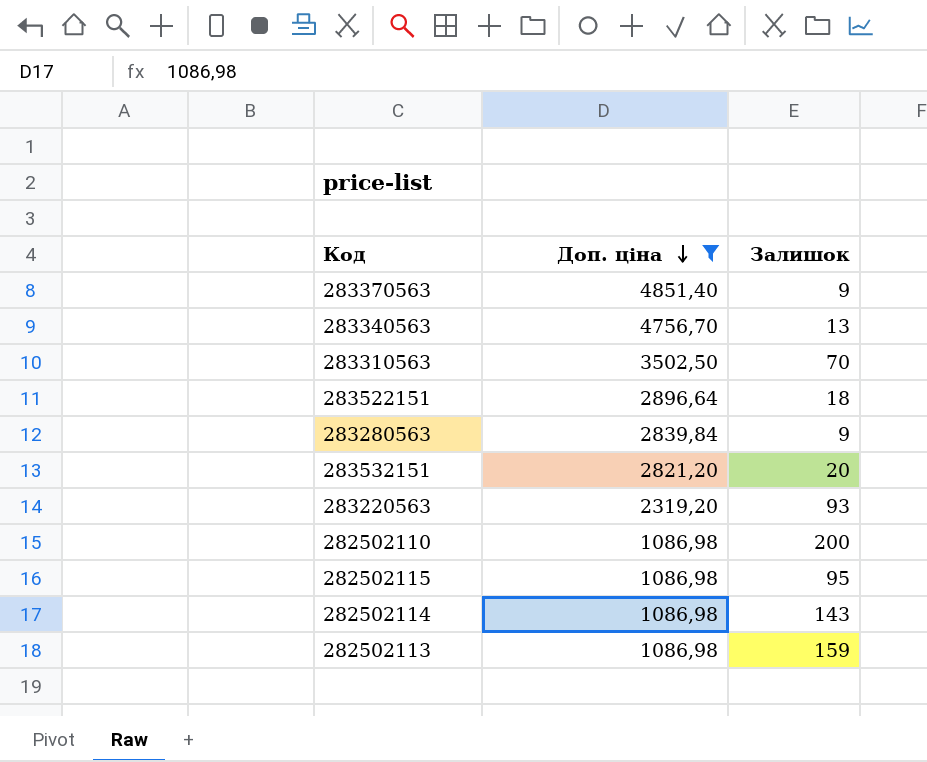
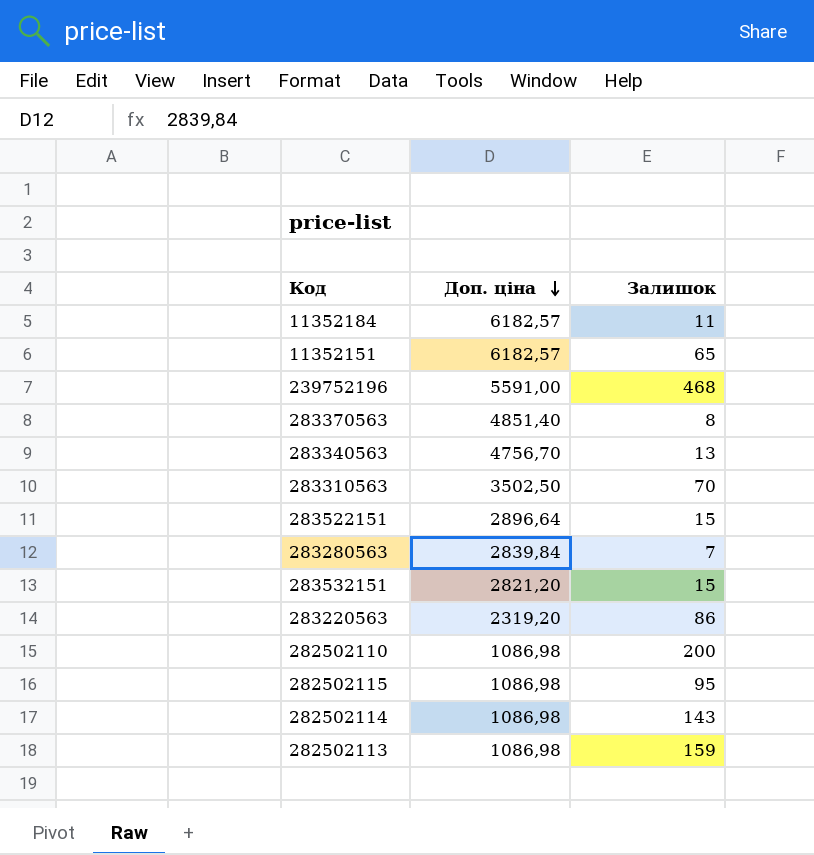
filter: Доп. ціна <= 4851,40 -> none
283370563 | Залишок: 9 -> 8
283522151 | Залишок: 18 -> 15
283280563 | Залишок: 9 -> 7
283532151 | Залишок: 20 -> 15
283220563 | Залишок: 93 -> 86

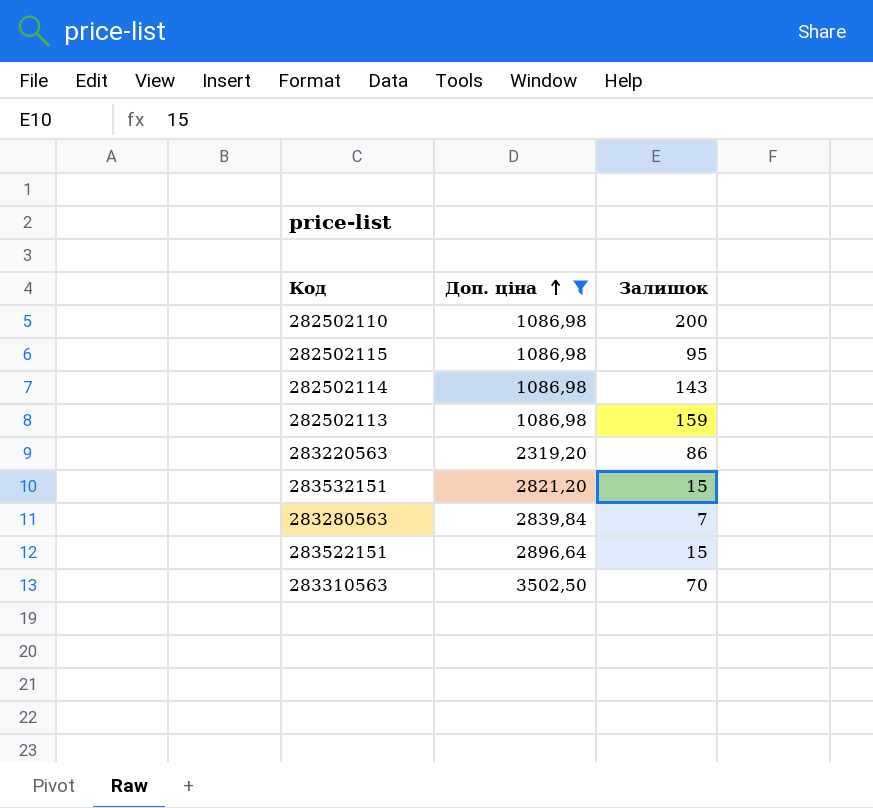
filter: none -> Доп. ціна <= 3502,50
row order: Доп. ціна descending -> Доп. ціна ascending

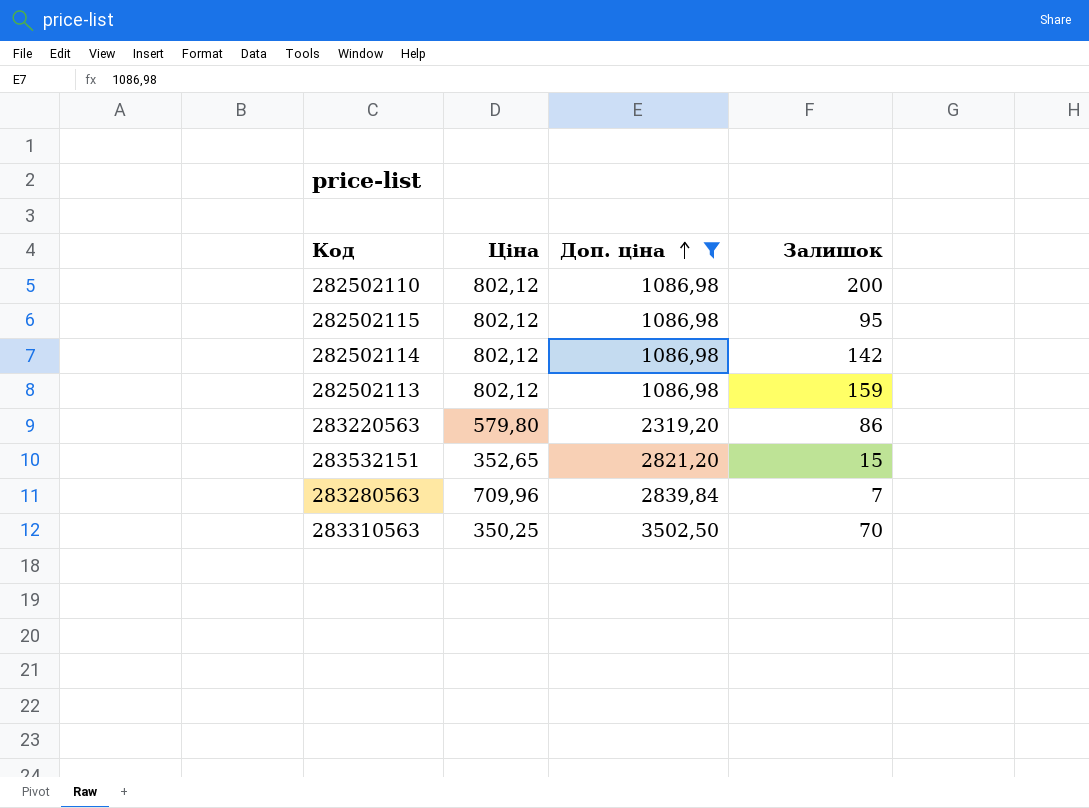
column Ціна | position: none -> 2
row 283522151: 2896,64 | 15 -> none
282502114 | Залишок: 143 -> 142

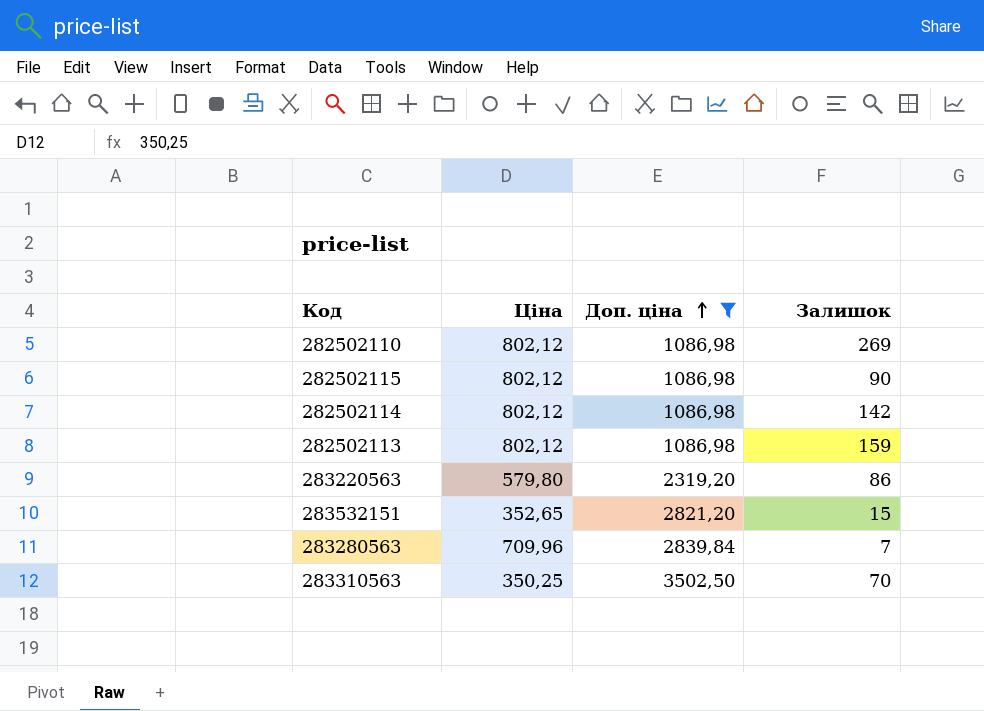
282502110 | Залишок: 200 -> 269
282502115 | Залишок: 95 -> 90

